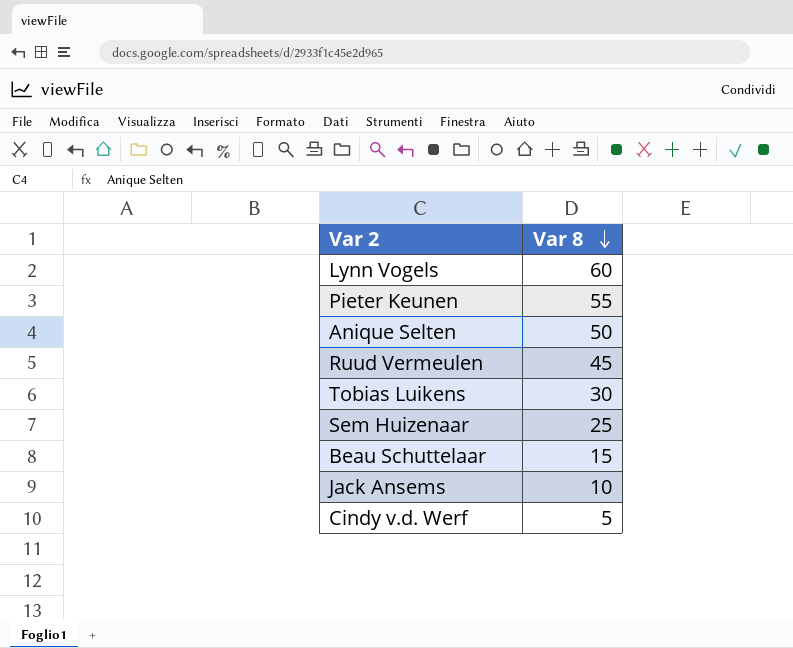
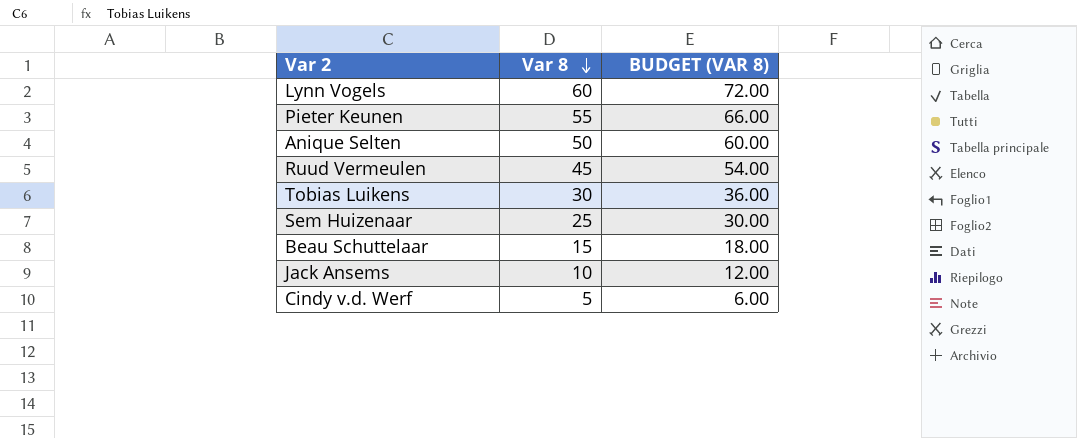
column BUDGET (VAR 8) | formula: none -> [Var 8] * 1.2

